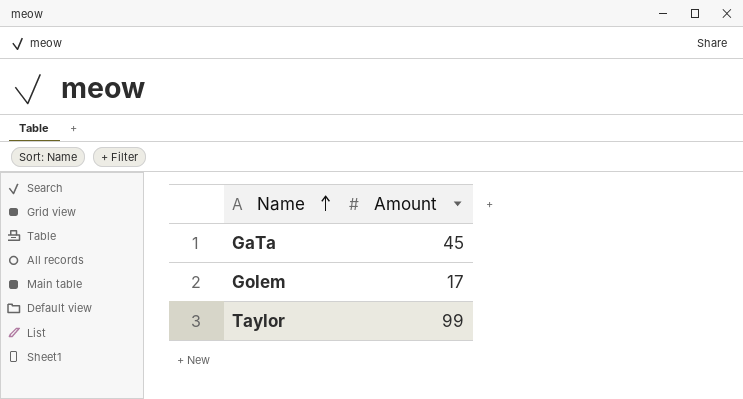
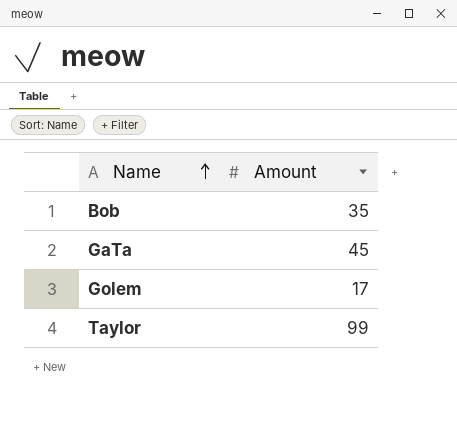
row Bob: none -> 35

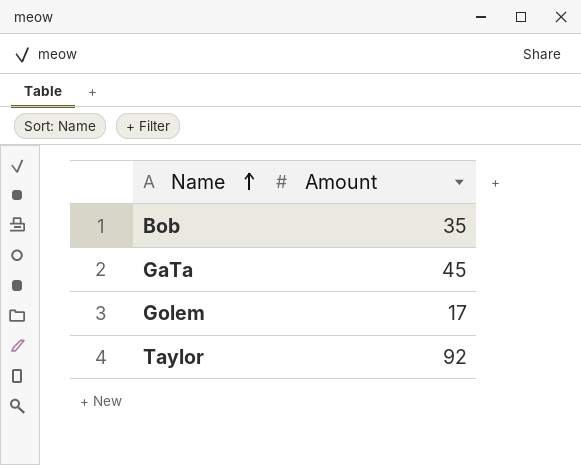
Taylor | Amount: 99 -> 92

